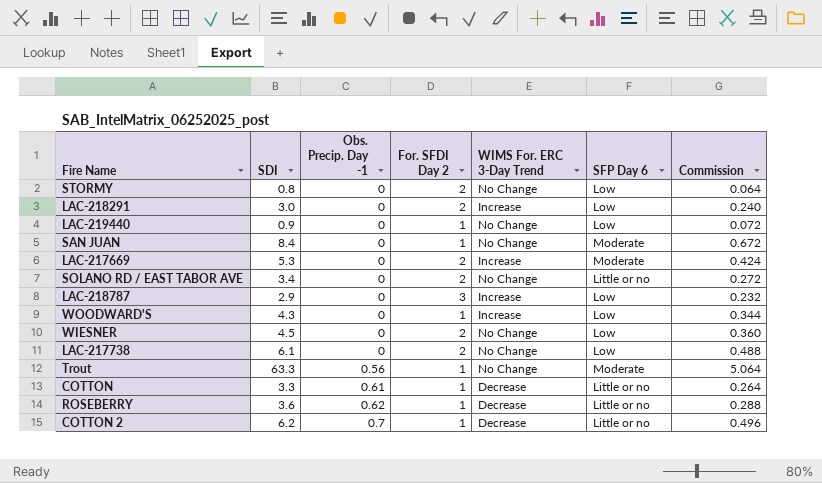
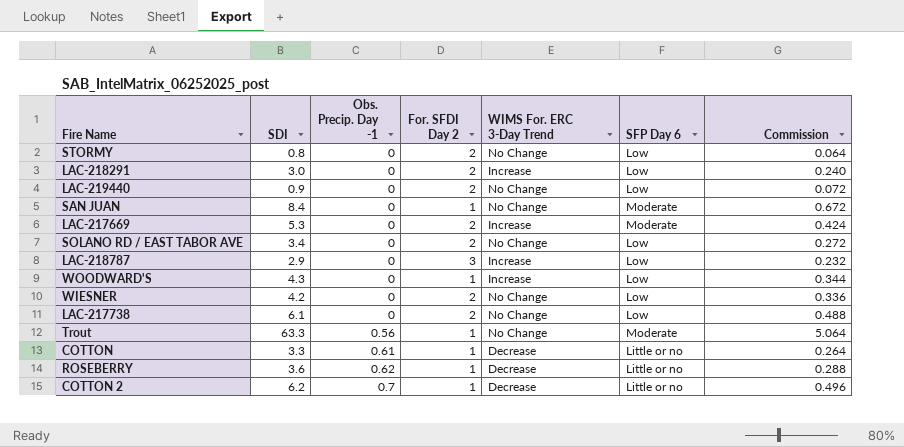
LAC-219440 | For. SFDI Day 2: 1 -> 2
SOLANO RD / EAST TABOR AVE | SFP Day 6: Little or no -> Low
WIESNER | SDI: 4.5 -> 4.2
WIESNER | Commission: 0.360 -> 0.336

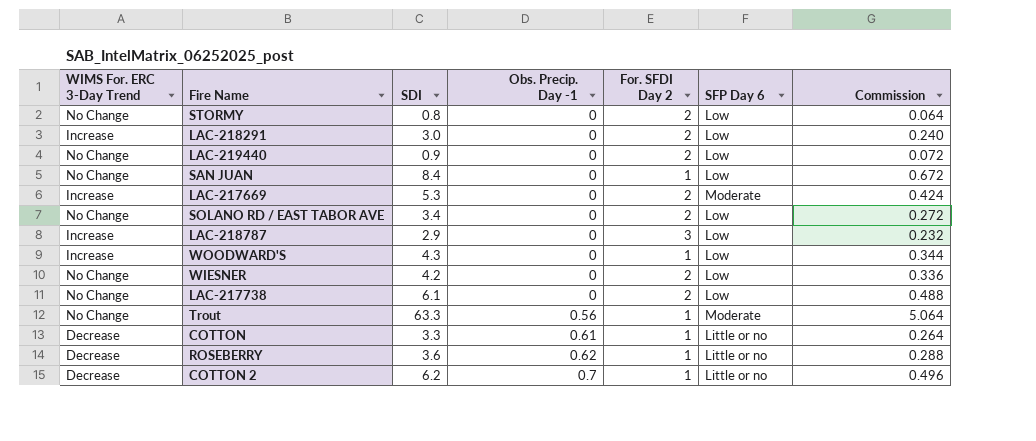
column WIMS For. ERC 3-Day Trend | position: 5 -> 1
SAN JUAN | SFP Day 6: Moderate -> Low

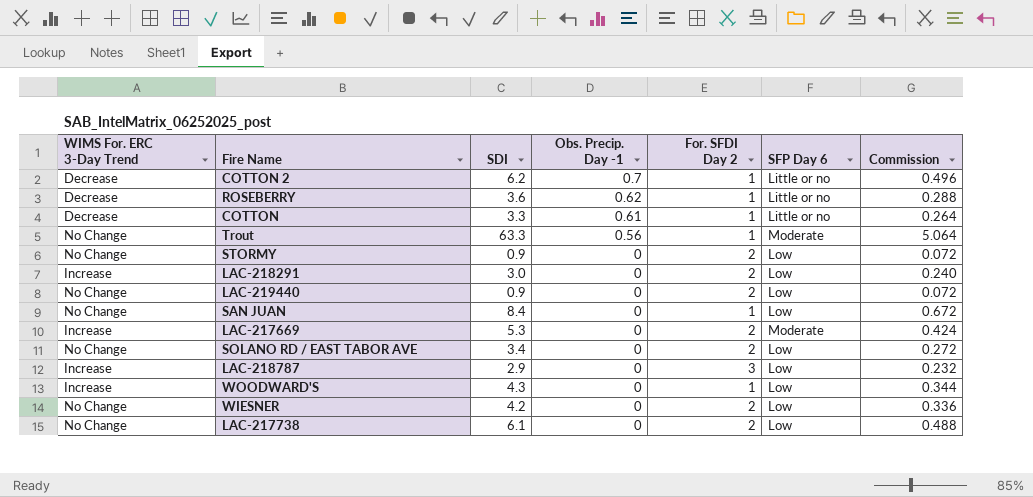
row order: Obs. Precip. Day -1 ascending -> Obs. Precip. Day -1 descending
STORMY | SDI: 0.8 -> 0.9
STORMY | Commission: 0.064 -> 0.072

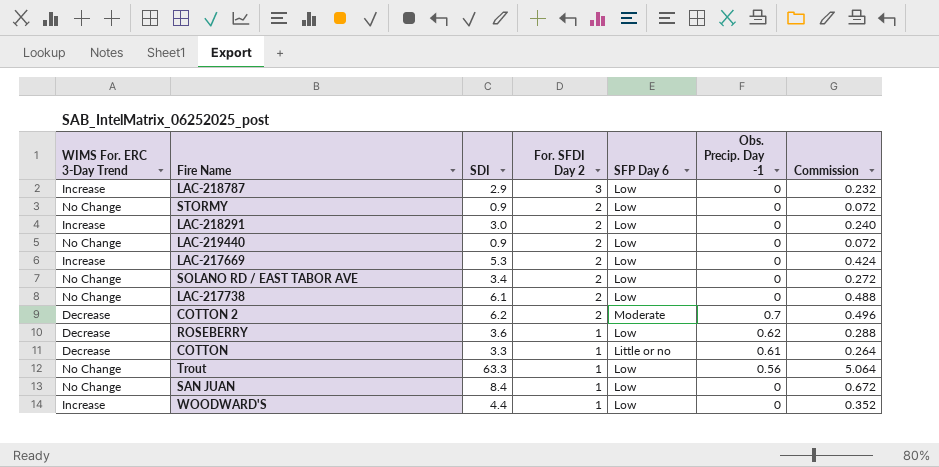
row order: Obs. Precip. Day -1 descending -> For. SFDI Day 2 descending
column Obs. Precip. Day -1 | position: 4 -> 6
row WIESNER: No Change | 4.2 | 0 | 2 | Low | 0.336 -> none
LAC-217669 | SFP Day 6: Moderate -> Low
COTTON 2 | For. SFDI Day 2: 1 -> 2
COTTON 2 | SFP Day 6: Little or no -> Moderate
ROSEBERRY | SFP Day 6: Little or no -> Low
Trout | SFP Day 6: Moderate -> Low
WOODWARD'S | SDI: 4.3 -> 4.4
WOODWARD'S | Commission: 0.344 -> 0.352

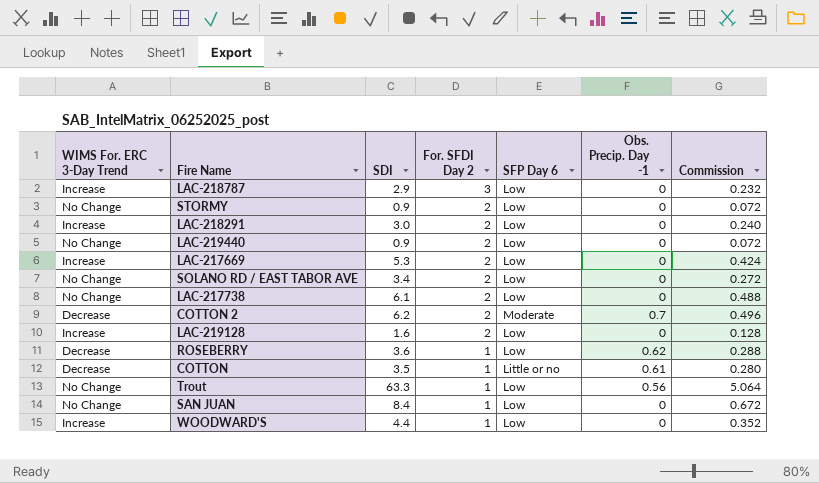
row LAC-219128: none -> Increase | 1.6 | 2 | Low | 0 | 0.128
COTTON | SDI: 3.3 -> 3.5
COTTON | Commission: 0.264 -> 0.280

